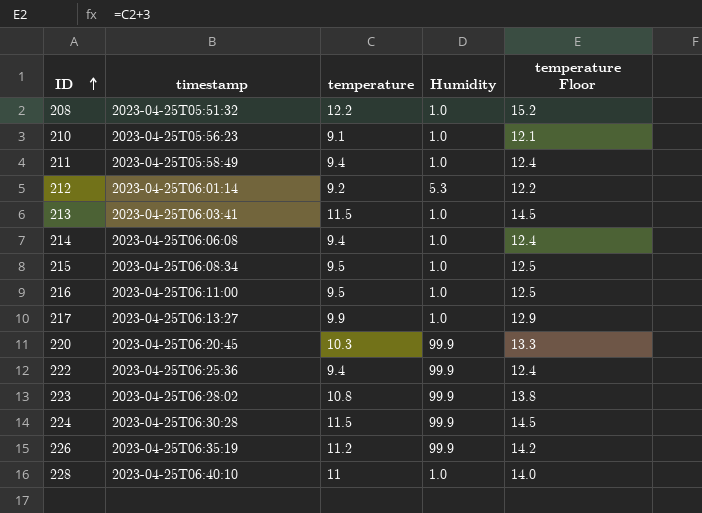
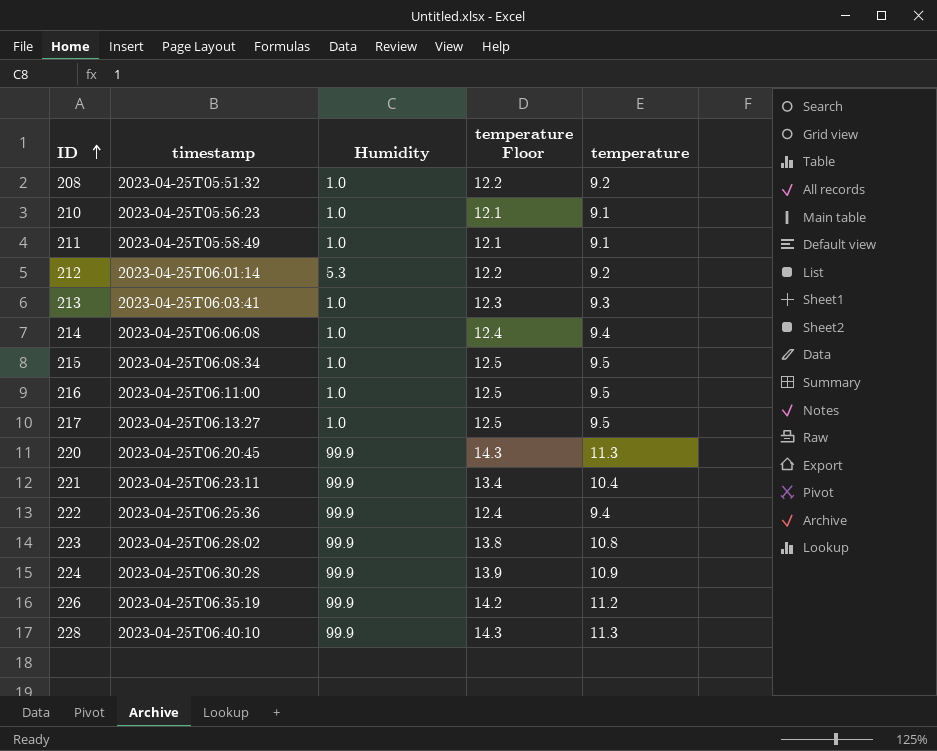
column temperature | position: 3 -> 5
208 | temperature Floor: 15.2 -> 12.2
208 | temperature: 12.2 -> 9.2
211 | temperature Floor: 12.4 -> 12.1
211 | temperature: 9.4 -> 9.1
213 | temperature Floor: 14.5 -> 12.3
213 | temperature: 11.5 -> 9.3
217 | temperature Floor: 12.9 -> 12.5
217 | temperature: 9.9 -> 9.5
220 | temperature Floor: 13.3 -> 14.3
220 | temperature: 10.3 -> 11.3
row 221: none -> 2023-04-25T06:23:11 | 99.9 | 13.4 | 10.4
224 | temperature Floor: 14.5 -> 13.9
224 | temperature: 11.5 -> 10.9
228 | Humidity: 1.0 -> 99.9
228 | temperature Floor: 14.0 -> 14.3
228 | temperature: 11 -> 11.3

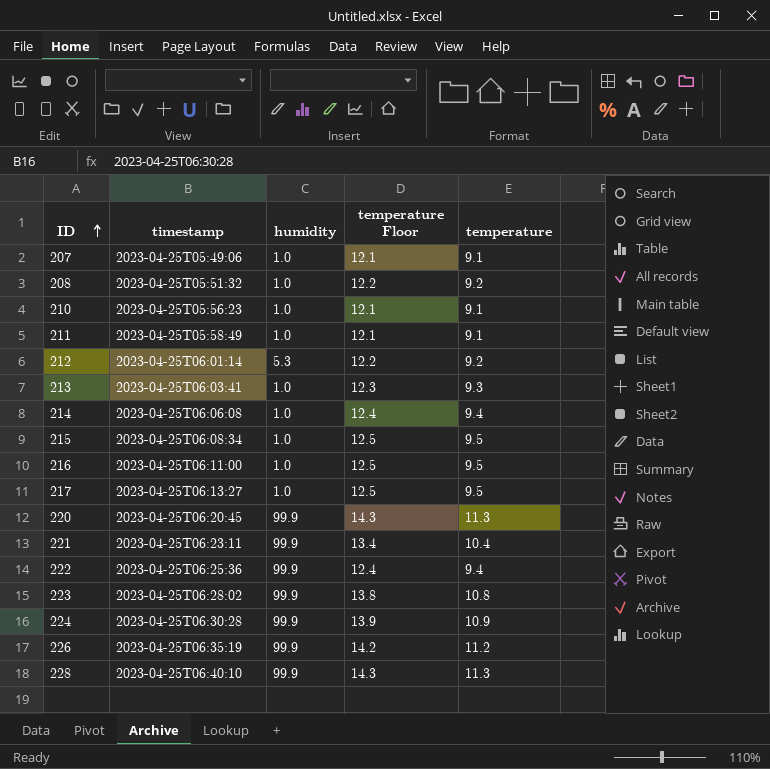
column name: Humidity -> humidity
row 207: none -> 2023-04-25T05:49:06 | 1.0 | 12.1 | 9.1

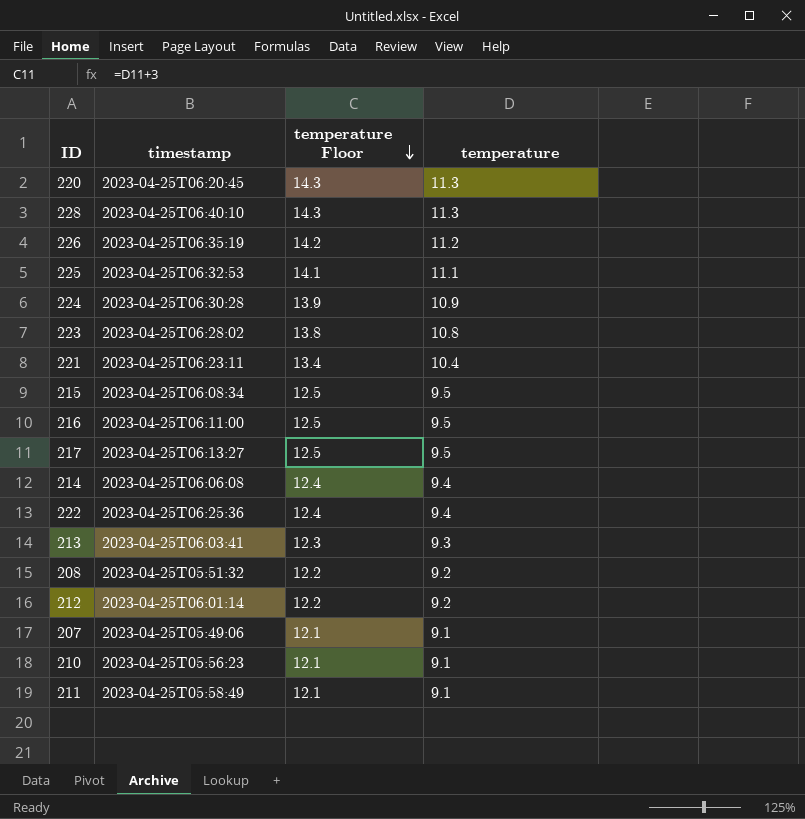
row order: ID ascending -> temperature Floor descending
column humidity | position: 3 -> none
row 225: none -> 2023-04-25T06:32:53 | 14.1 | 11.1

